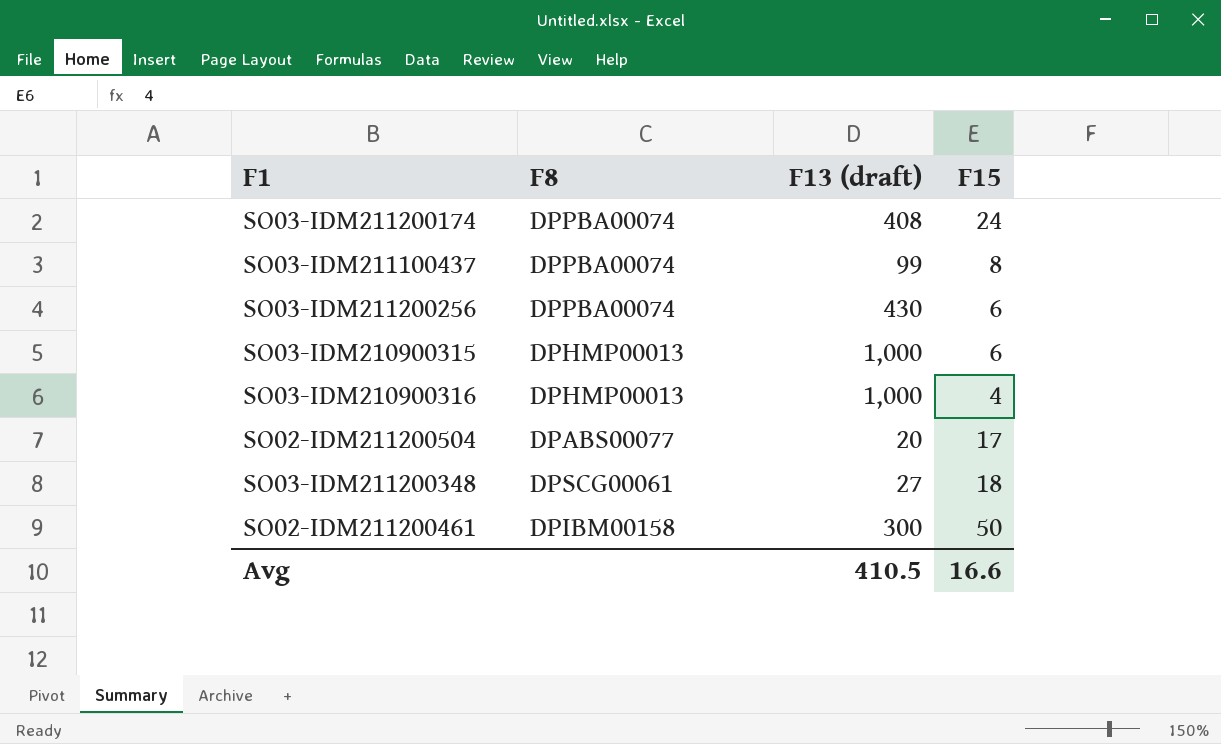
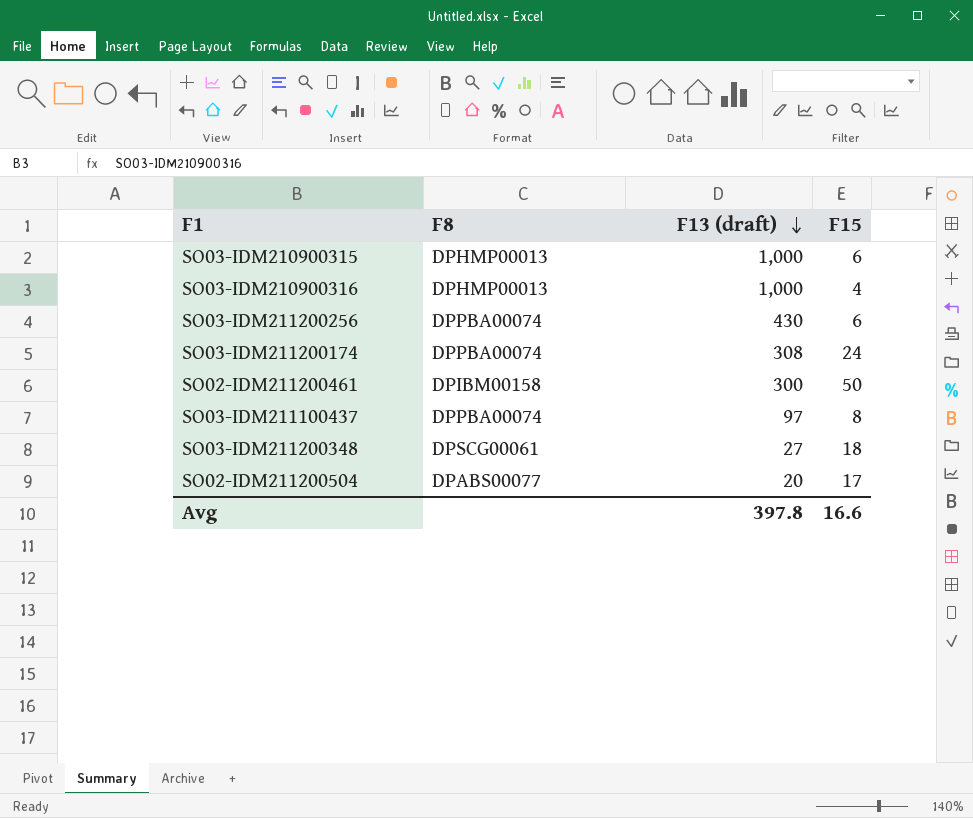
row order: none -> F13 (draft) descending
SO03-IDM211200174 | F13 (draft): 408 -> 308
SO03-IDM211100437 | F13 (draft): 99 -> 97
Avg | F13 (draft): 410.5 -> 397.8

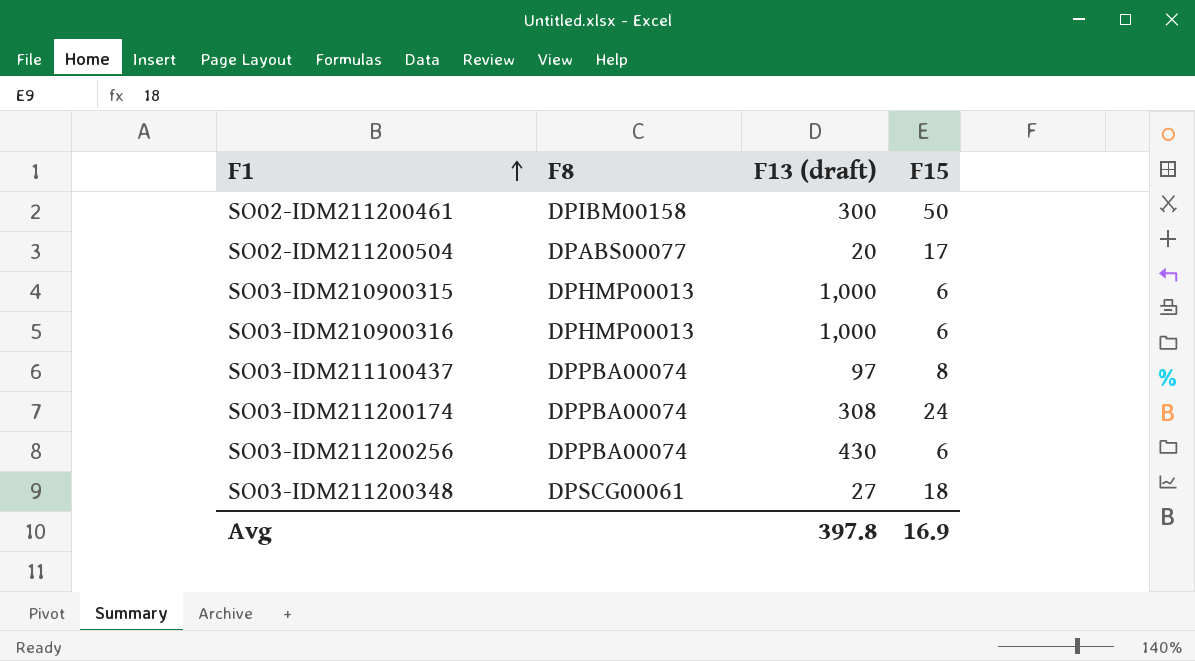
row order: F13 (draft) descending -> F1 ascending
SO03-IDM210900316 | F15: 4 -> 6
Avg | F15: 16.6 -> 16.9

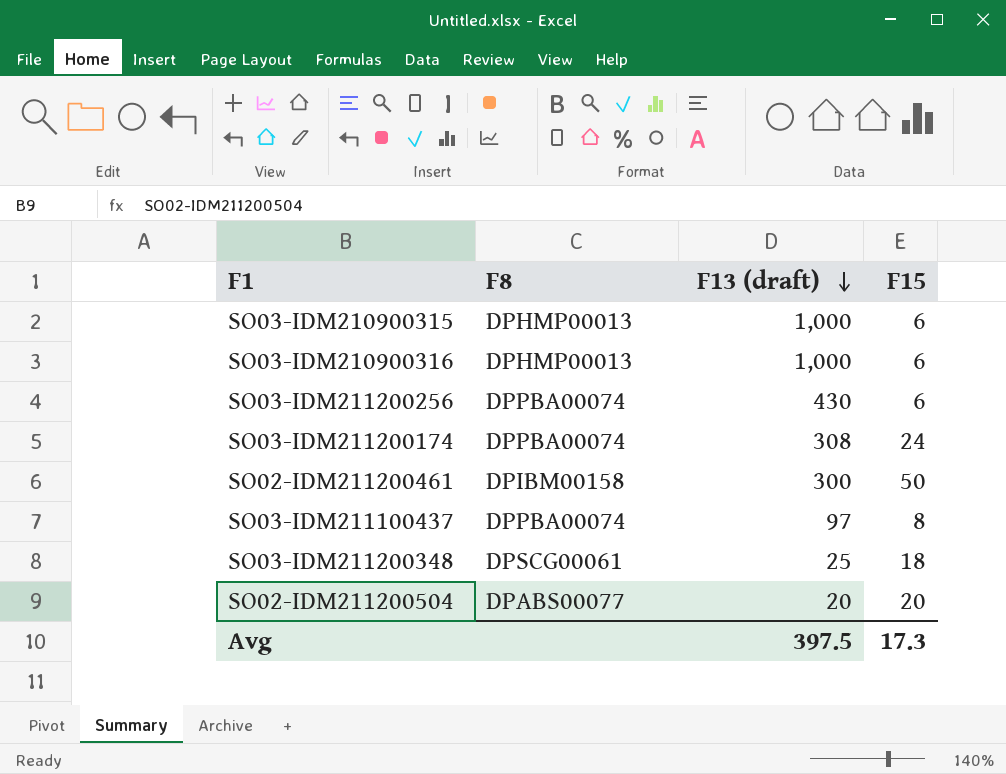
row order: F1 ascending -> F13 (draft) descending
SO03-IDM211200348 | F13 (draft): 27 -> 25
SO02-IDM211200504 | F15: 17 -> 20
Avg | F13 (draft): 397.8 -> 397.5
Avg | F15: 16.9 -> 17.3

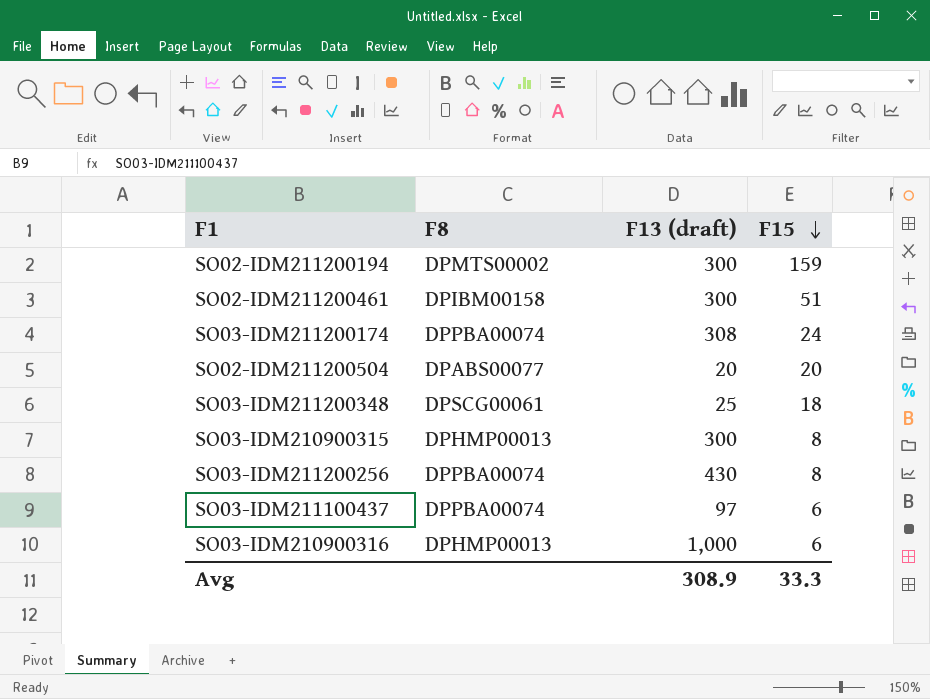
row order: F13 (draft) descending -> F15 descending
row SO02-IDM211200194: none -> DPMTS00002 | 300 | 159
SO02-IDM211200461 | F15: 50 -> 51
SO03-IDM210900315 | F13 (draft): 1,000 -> 300
SO03-IDM210900315 | F15: 6 -> 8
SO03-IDM211200256 | F15: 6 -> 8
SO03-IDM211100437 | F15: 8 -> 6
Avg | F13 (draft): 397.5 -> 308.9
Avg | F15: 17.3 -> 33.3

